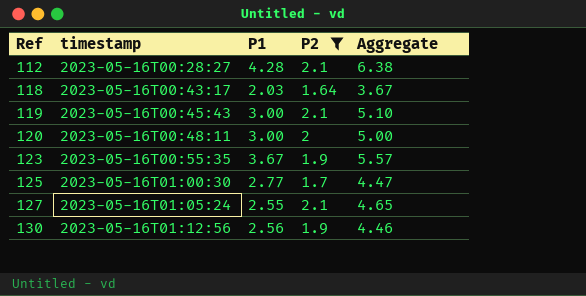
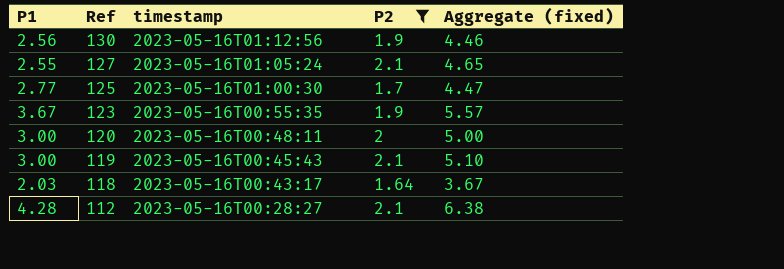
row order: Ref ascending -> Ref descending
column P1 | position: 3 -> 1
column name: Aggregate -> Aggregate (fixed)

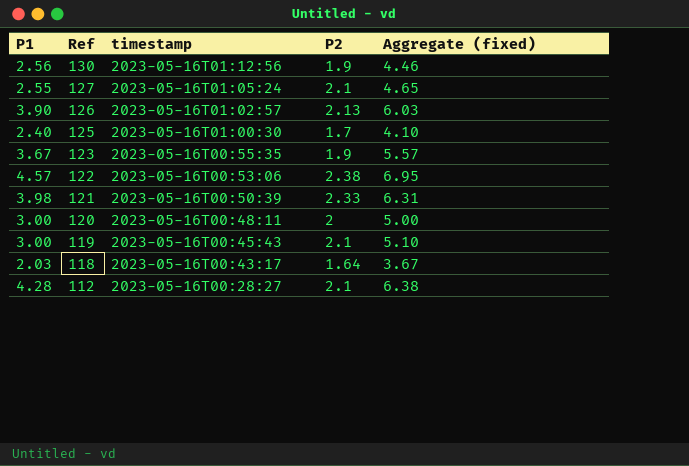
filter: P2 <= 2.1 -> none
125 | P1: 2.77 -> 2.40
125 | Aggregate (fixed): 4.47 -> 4.10

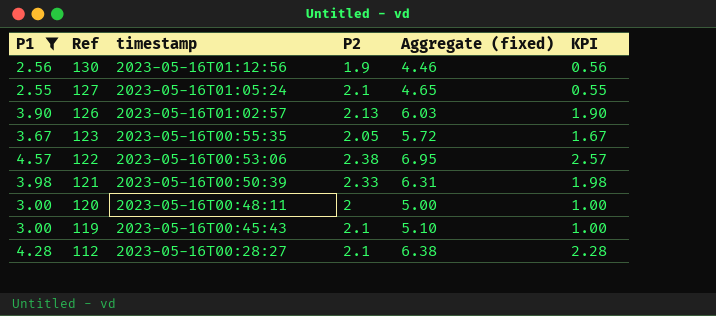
filter: none -> P1 >= 2.55
column KPI | formula: none -> [P1] - 2
123 | P2: 1.9 -> 2.05
123 | Aggregate (fixed): 5.57 -> 5.72

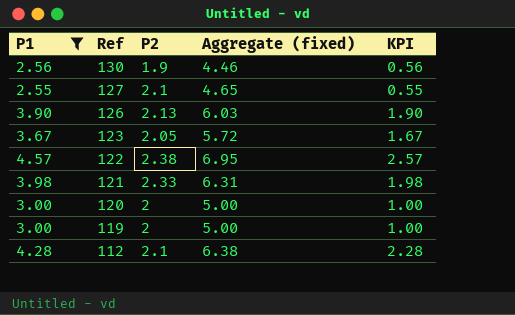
column timestamp | position: 3 -> none
119 | P2: 2.1 -> 2
119 | Aggregate (fixed): 5.10 -> 5.00

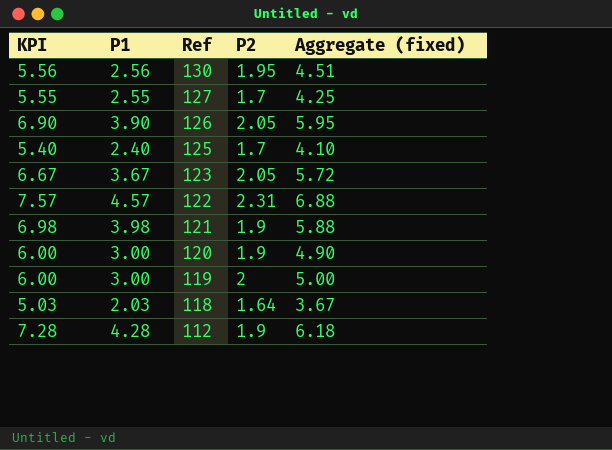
filter: P1 >= 2.55 -> none
column KPI | formula: [P1] - 2 -> [P1] + 3
column KPI | position: 5 -> 1
130 | P2: 1.9 -> 1.95
130 | Aggregate (fixed): 4.46 -> 4.51
127 | P2: 2.1 -> 1.7
127 | Aggregate (fixed): 4.65 -> 4.25
126 | P2: 2.13 -> 2.05
126 | Aggregate (fixed): 6.03 -> 5.95
122 | P2: 2.38 -> 2.31
122 | Aggregate (fixed): 6.95 -> 6.88
121 | P2: 2.33 -> 1.9
121 | Aggregate (fixed): 6.31 -> 5.88
120 | P2: 2 -> 1.9
120 | Aggregate (fixed): 5.00 -> 4.90
112 | P2: 2.1 -> 1.9
112 | Aggregate (fixed): 6.38 -> 6.18

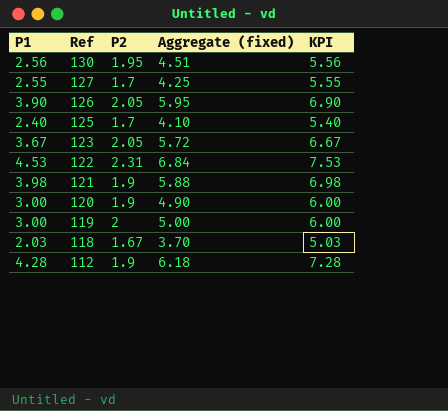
column KPI | position: 1 -> 5
122 | P1: 4.57 -> 4.53
122 | Aggregate (fixed): 6.88 -> 6.84
122 | KPI: 7.57 -> 7.53
118 | P2: 1.64 -> 1.67
118 | Aggregate (fixed): 3.67 -> 3.70

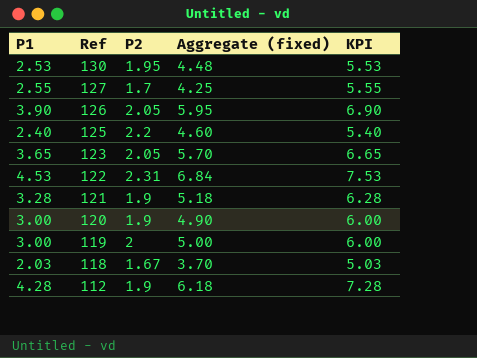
130 | P1: 2.56 -> 2.53
130 | Aggregate (fixed): 4.51 -> 4.48
130 | KPI: 5.56 -> 5.53
125 | P2: 1.7 -> 2.2
125 | Aggregate (fixed): 4.10 -> 4.60
123 | P1: 3.67 -> 3.65
123 | Aggregate (fixed): 5.72 -> 5.70
123 | KPI: 6.67 -> 6.65
121 | P1: 3.98 -> 3.28
121 | Aggregate (fixed): 5.88 -> 5.18
121 | KPI: 6.98 -> 6.28

